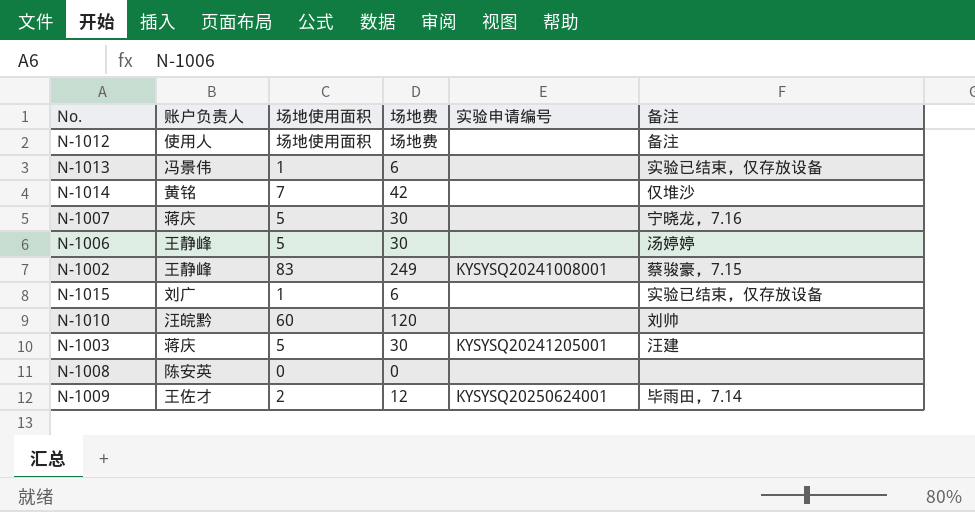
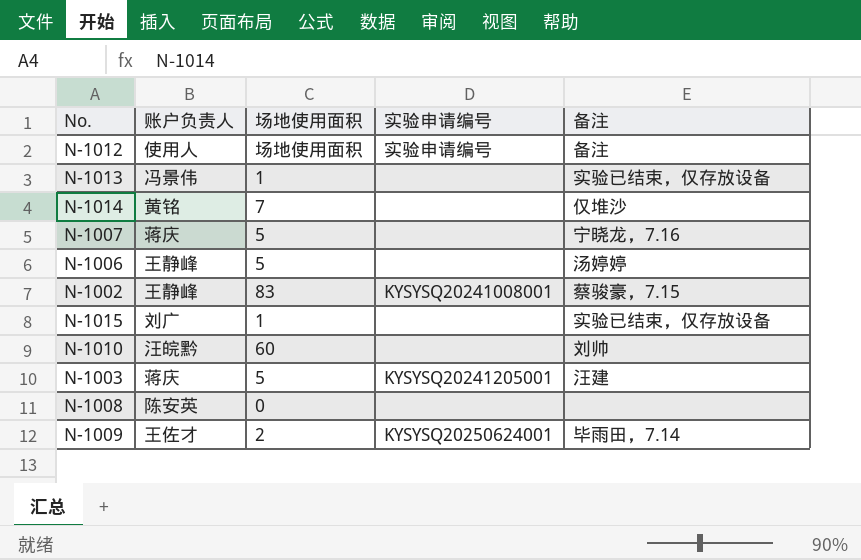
column 场地费 | position: 4 -> none
N-1012 | 实验申请编号: none -> 实验申请编号

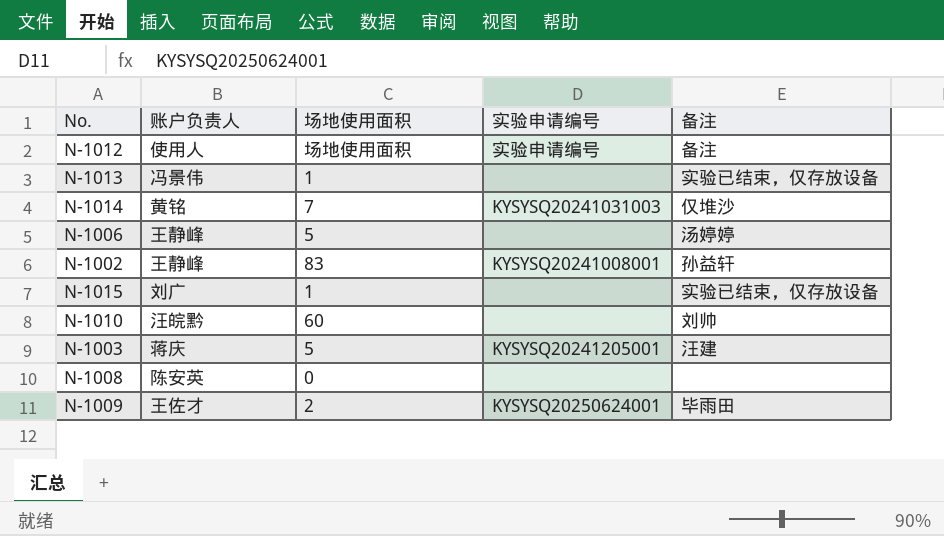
row N-1007: 蒋庆 | 5 | none | 宁晓龙，7.16 -> none
N-1014 | 实验申请编号: none -> KYSYSQ20241031003
N-1002 | 备注: 蔡骏豪，7.15 -> 孙益轩
N-1009 | 备注: 毕雨田，7.14 -> 毕雨田

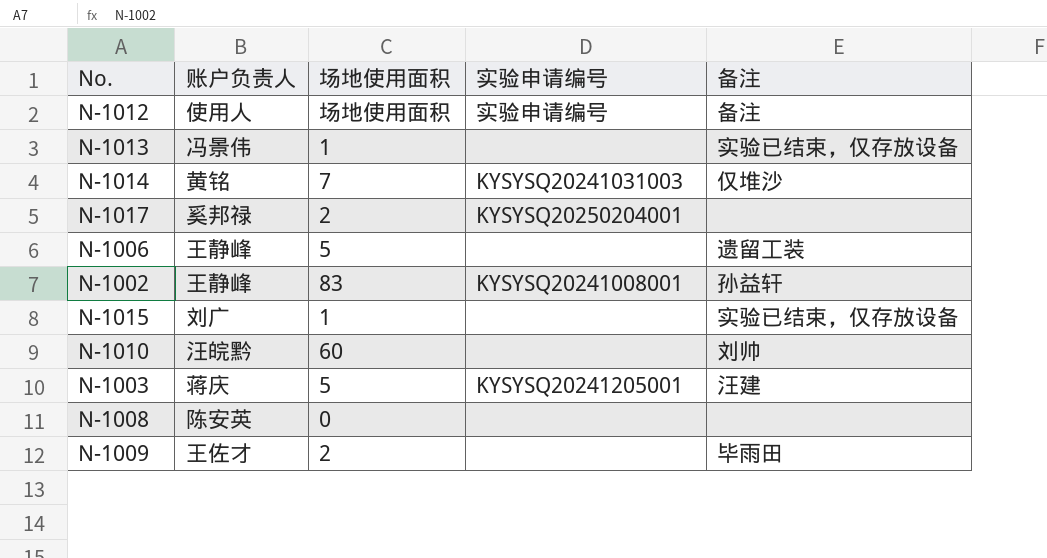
row N-1017: none -> 奚邦禄 | 2 | KYSYSQ20250204001 | none
N-1006 | 备注: 汤婷婷 -> 遗留工装
N-1009 | 实验申请编号: KYSYSQ20250624001 -> none

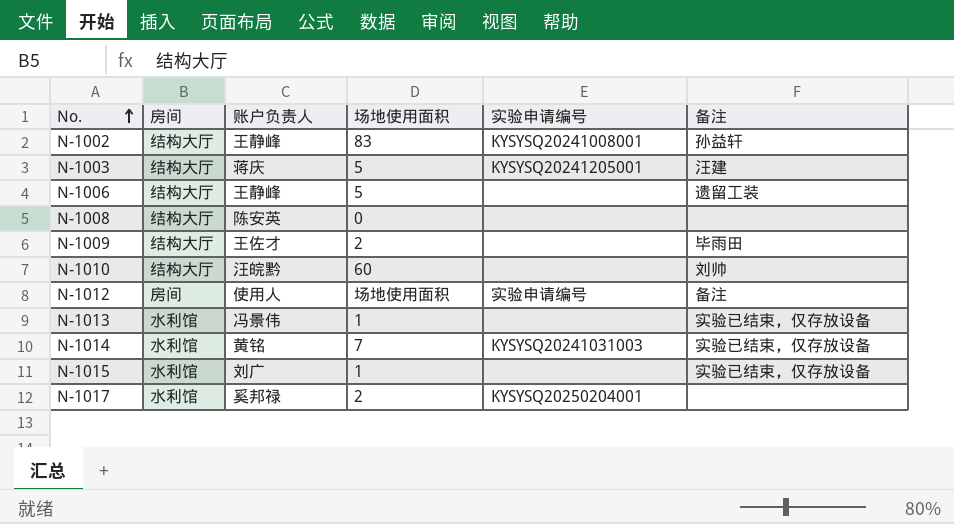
row order: none -> No. ascending
column 房间 | position: none -> 2
N-1014 | 备注: 仅堆沙 -> 实验已结束，仅存放设备

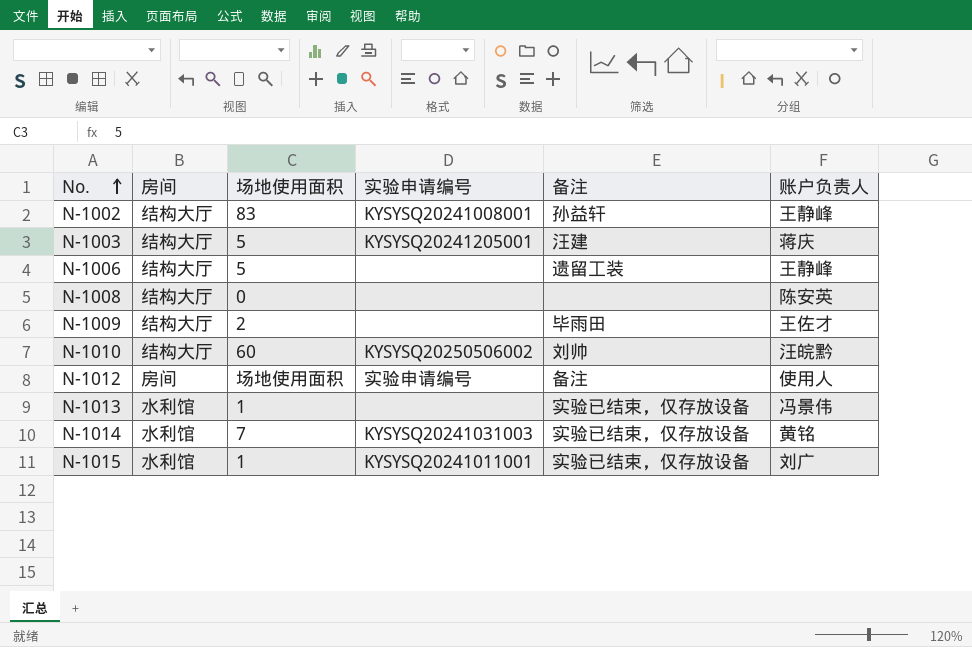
column 账户负责人 | position: 3 -> 6
row N-1017: 水利馆 | 奚邦禄 | 2 | KYSYSQ20250204001 | none -> none
N-1010 | 实验申请编号: none -> KYSYSQ20250506002
N-1015 | 实验申请编号: none -> KYSYSQ20241011001

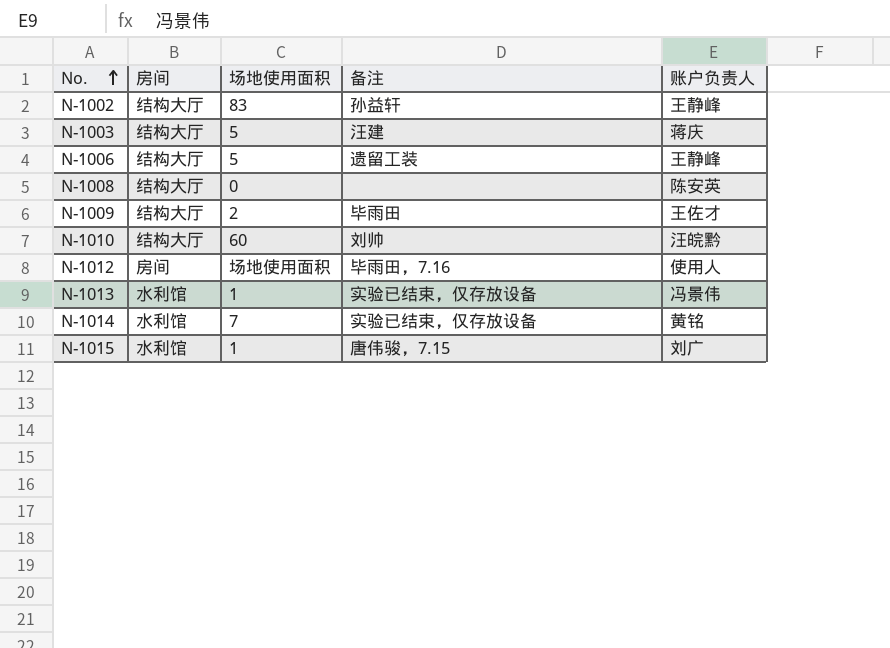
column 实验申请编号 | position: 4 -> none
N-1012 | 备注: 备注 -> 毕雨田，7.16
N-1015 | 备注: 实验已结束，仅存放设备 -> 唐伟骏，7.15

